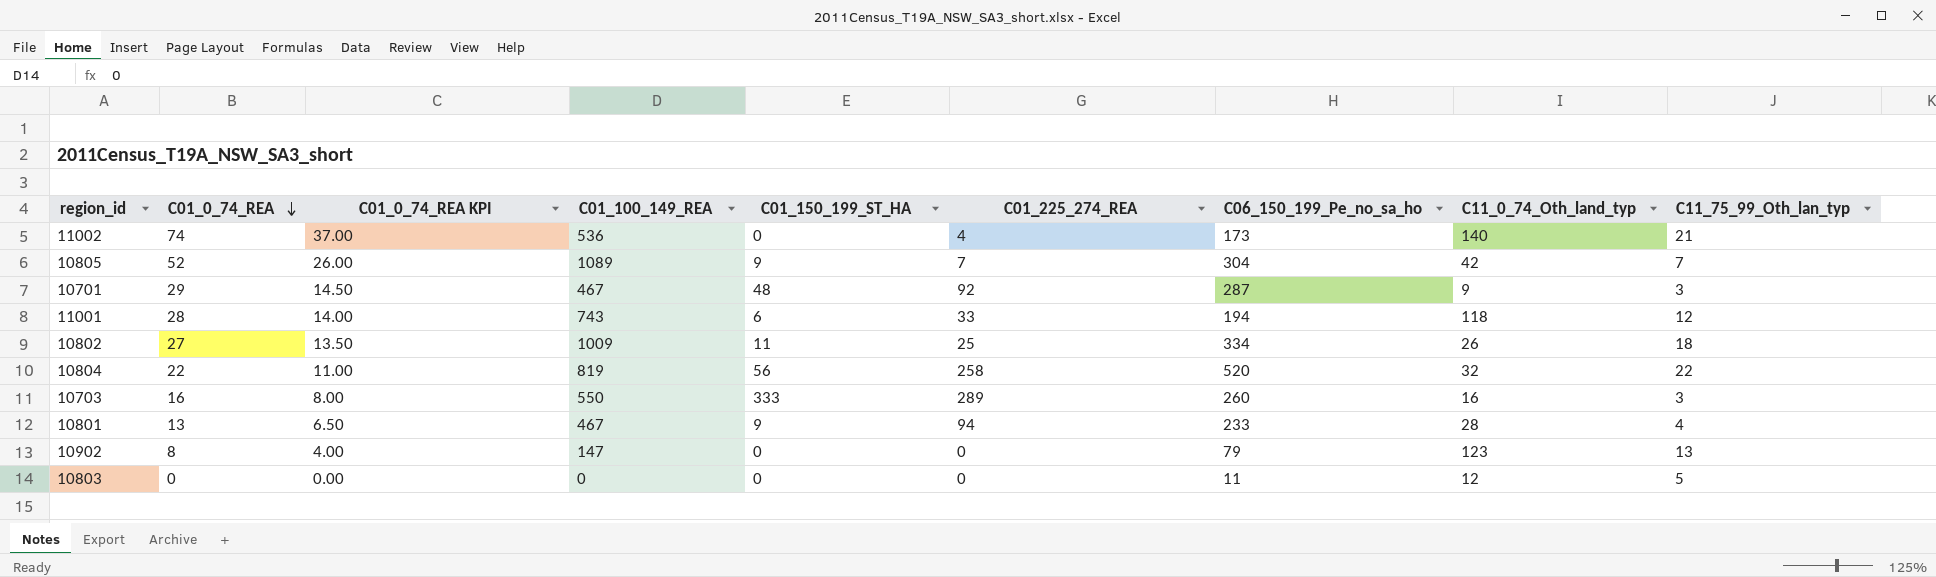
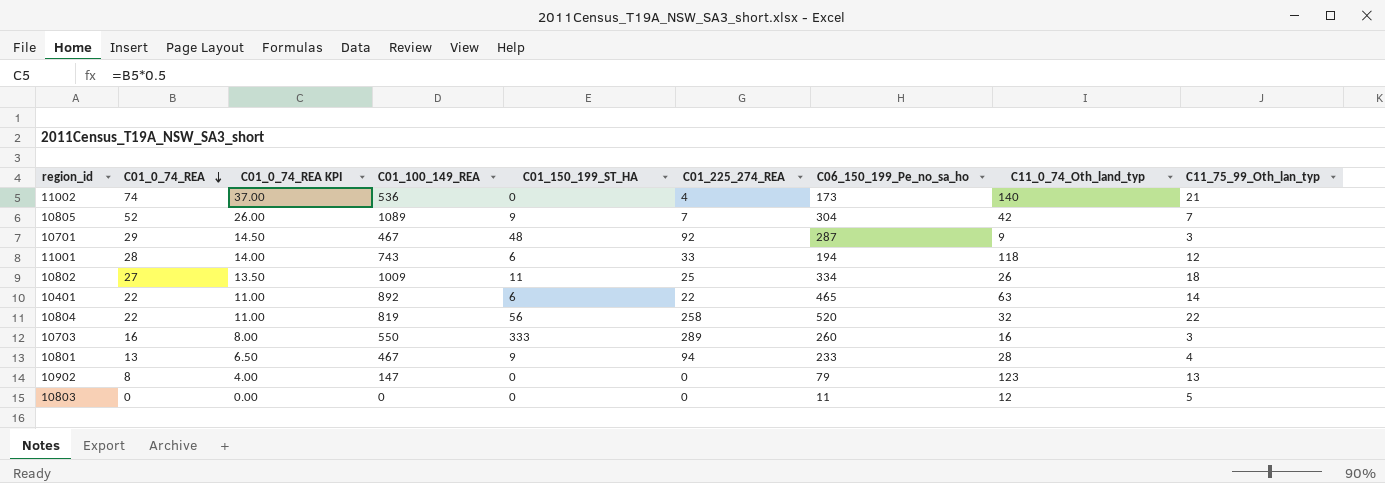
row 10401: none -> 22 | 11.00 | 892 | 6 | 22 | 465 | 63 | 14

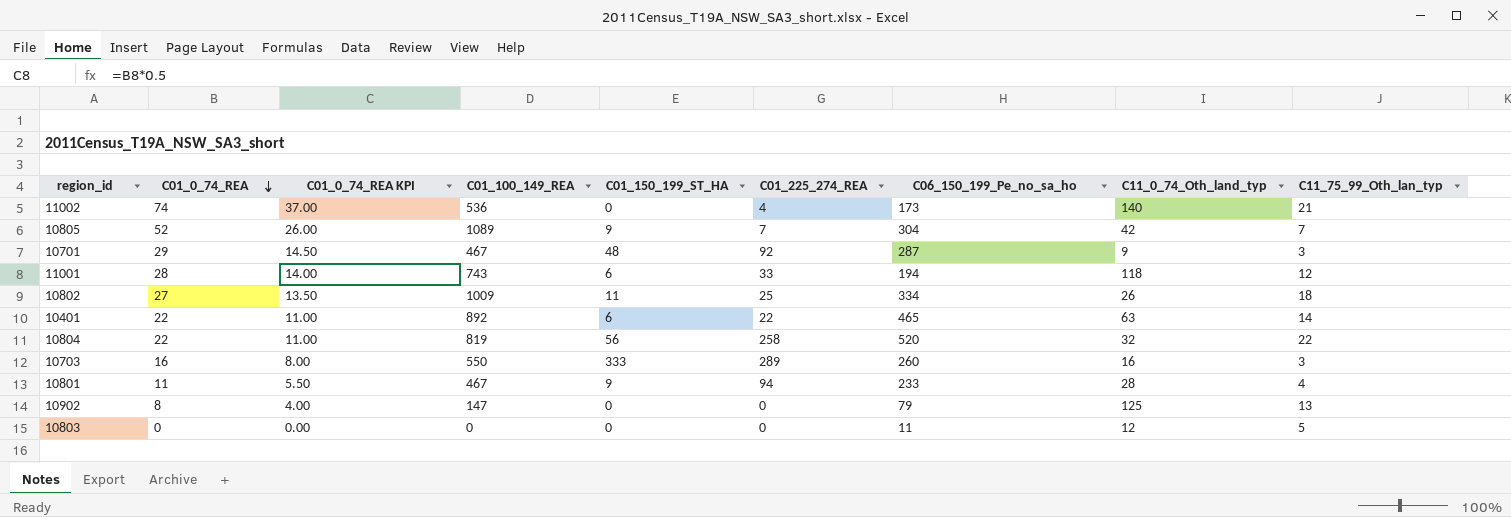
10801 | C01_0_74_REA: 13 -> 11
10801 | C01_0_74_REA KPI: 6.50 -> 5.50
10902 | C11_0_74_Oth_land_typ: 123 -> 125

